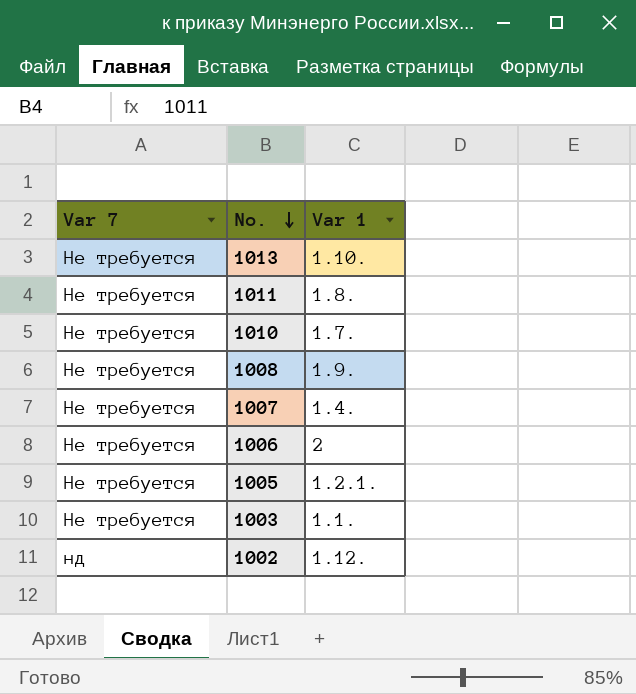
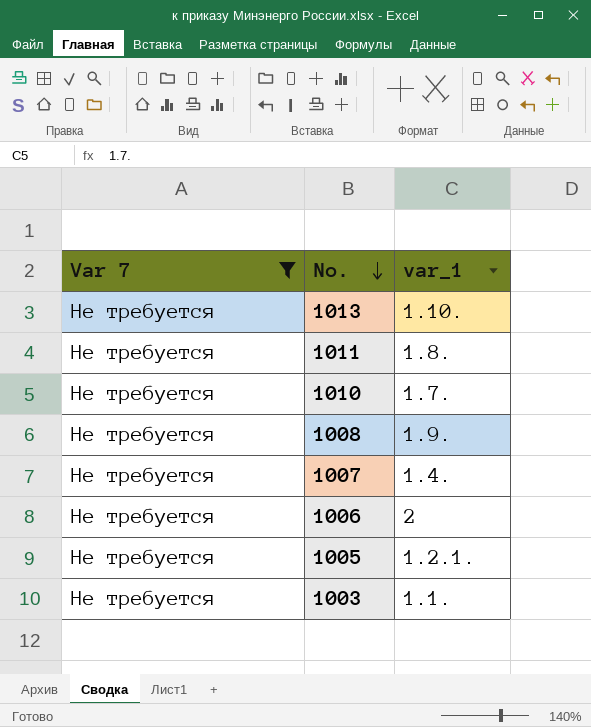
filter: none -> Var 7 = Не требуется
column name: Var 1 -> var_1

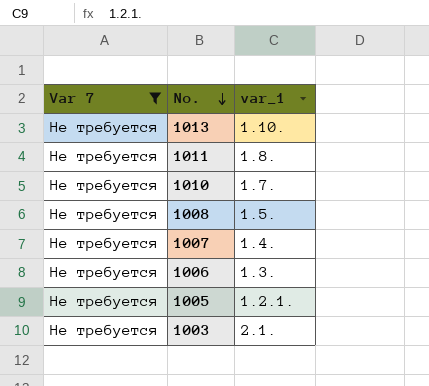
1008 | var_1: 1.9. -> 1.5.
1006 | var_1: 2 -> 1.3.
1003 | var_1: 1.1. -> 2.1.

